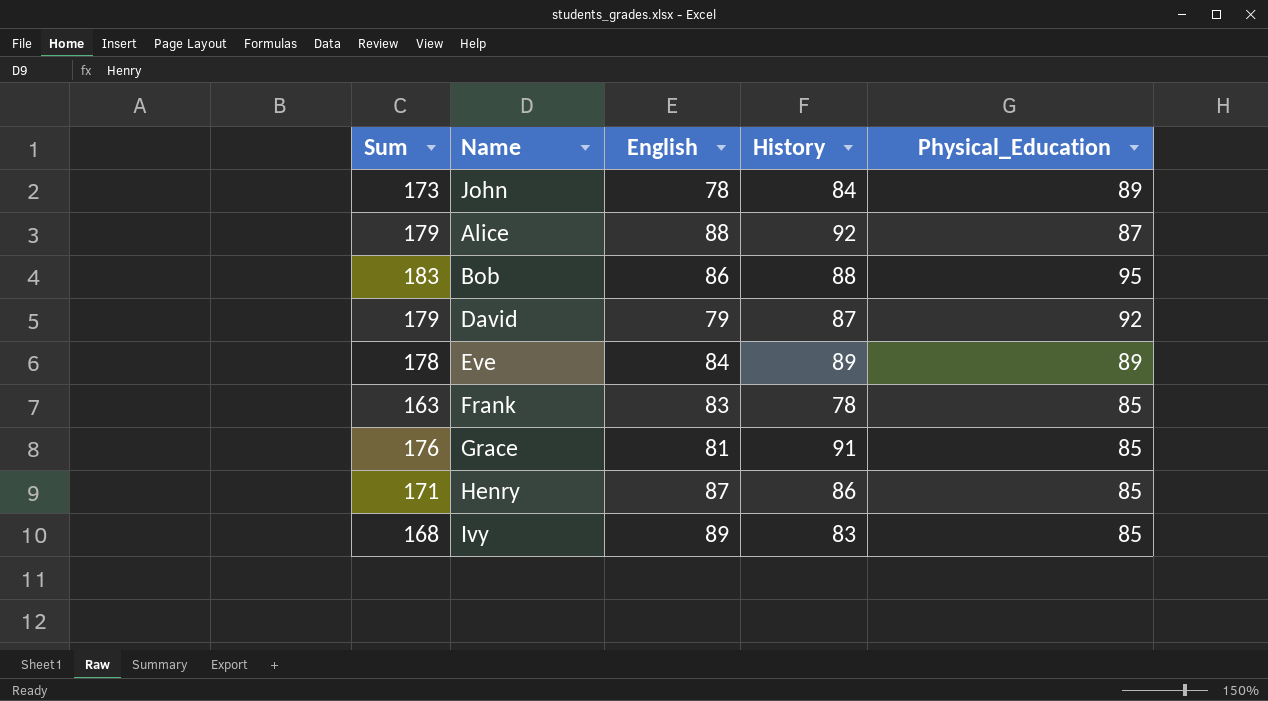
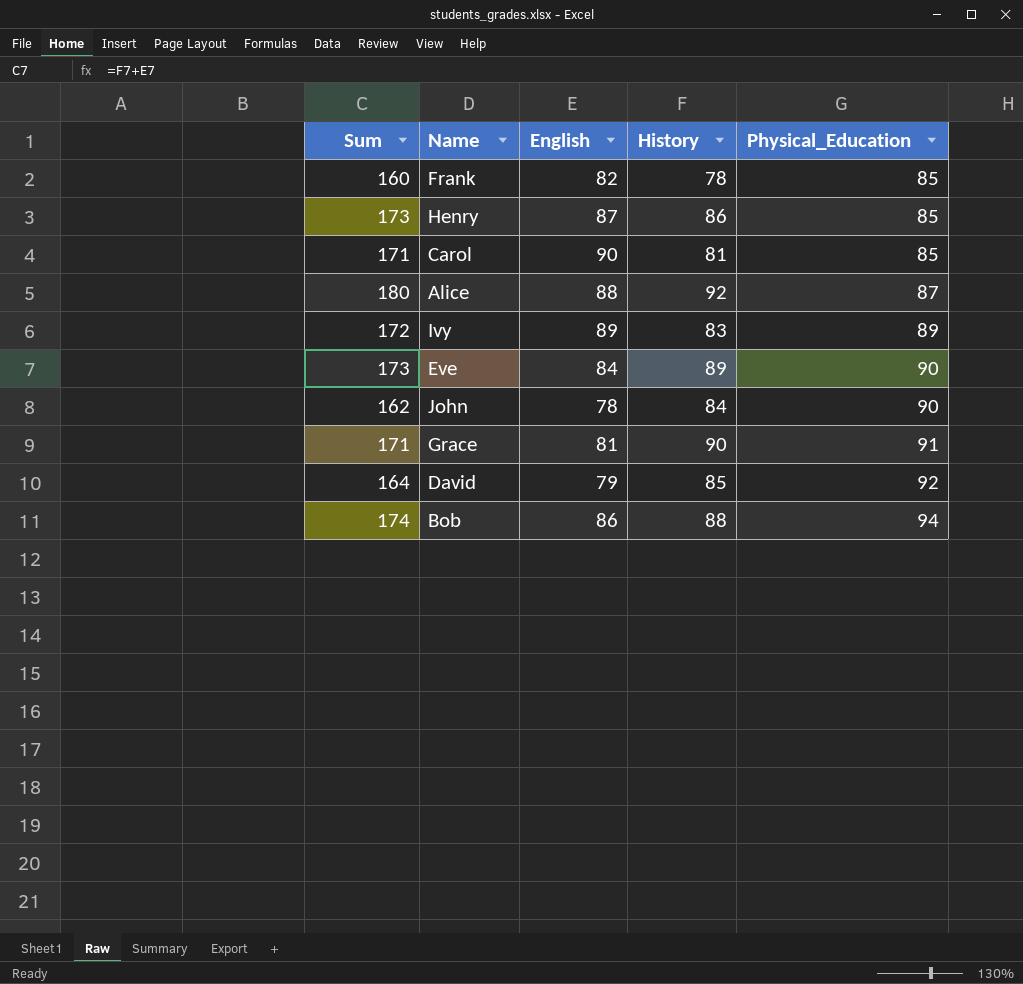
row order: none -> Physical_Education ascending
column Sum | formula: [History] + [Physical_Education] -> [English] + [History]
Frank | English: 83 -> 82
row Carol: none -> 171 | 90 | 81 | 85
Ivy | Physical_Education: 85 -> 89
Eve | Physical_Education: 89 -> 90
John | Physical_Education: 89 -> 90
Grace | History: 91 -> 90
Grace | Physical_Education: 85 -> 91
David | History: 87 -> 85
Bob | Physical_Education: 95 -> 94

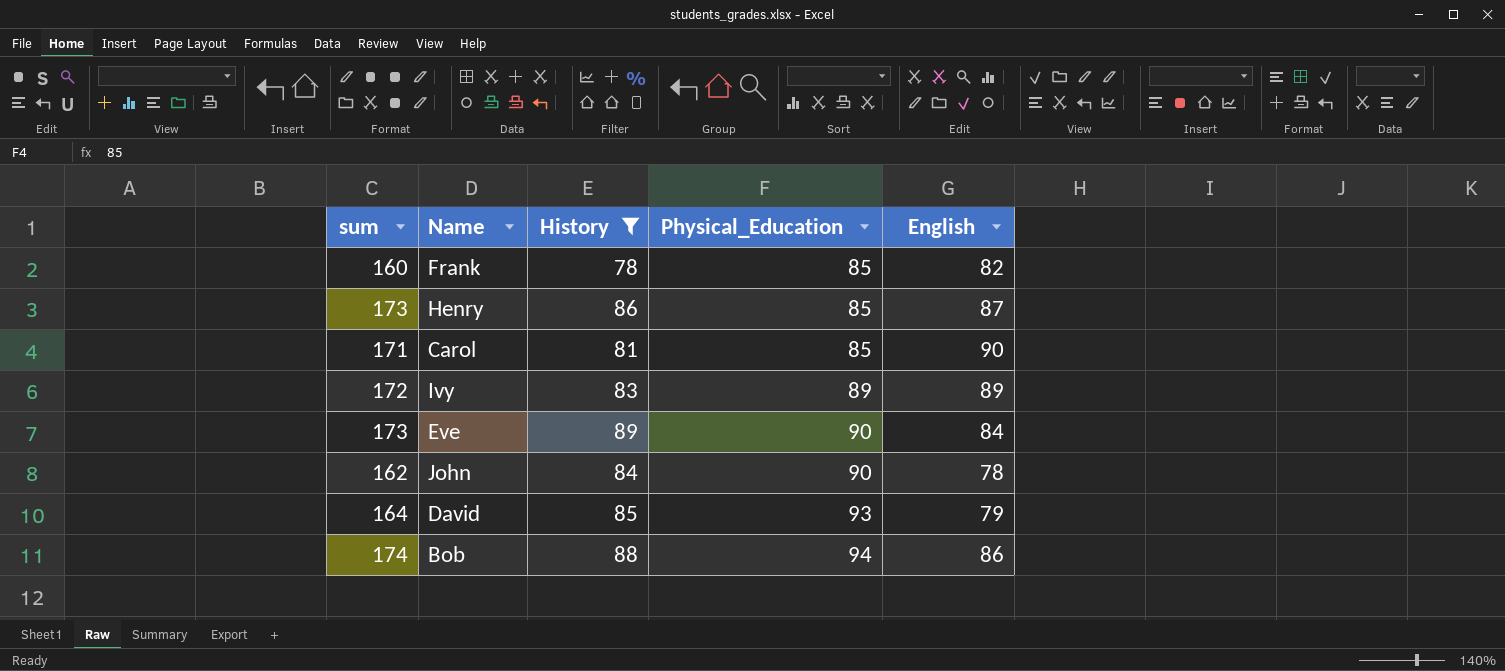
filter: none -> History <= 89
column name: Sum -> sum
column English | position: 3 -> 5
David | Physical_Education: 92 -> 93

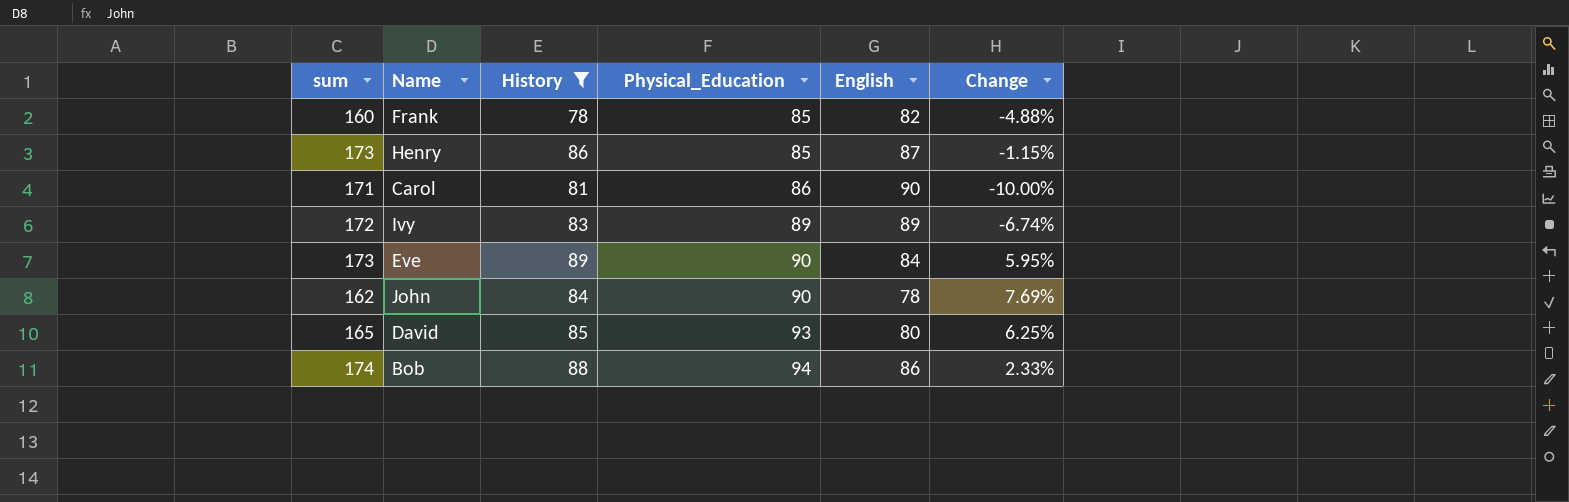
column Change | formula: none -> ([History] - [English]) / [English]
Carol | Physical_Education: 85 -> 86
David | sum: 164 -> 165
David | English: 79 -> 80

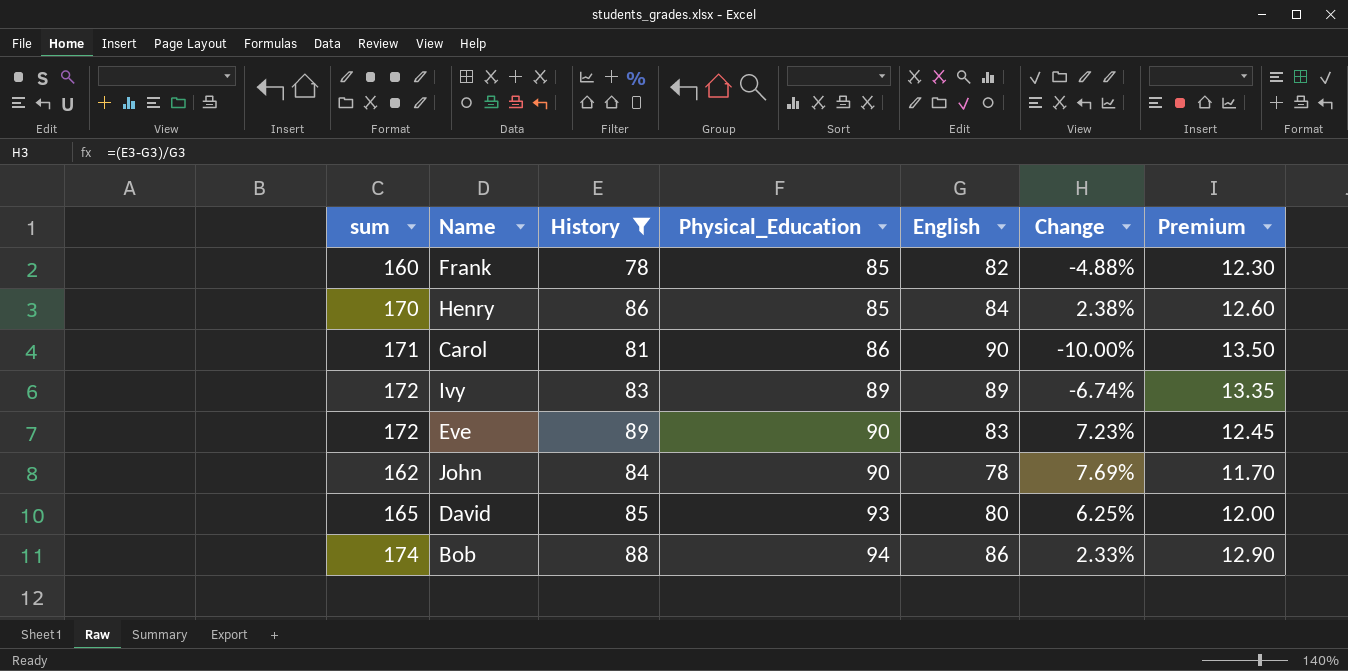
column Premium | formula: none -> [English] * 0.15
Henry | sum: 173 -> 170
Henry | English: 87 -> 84
Henry | Change: -1.15% -> 2.38%
Eve | sum: 173 -> 172
Eve | English: 84 -> 83
Eve | Change: 5.95% -> 7.23%

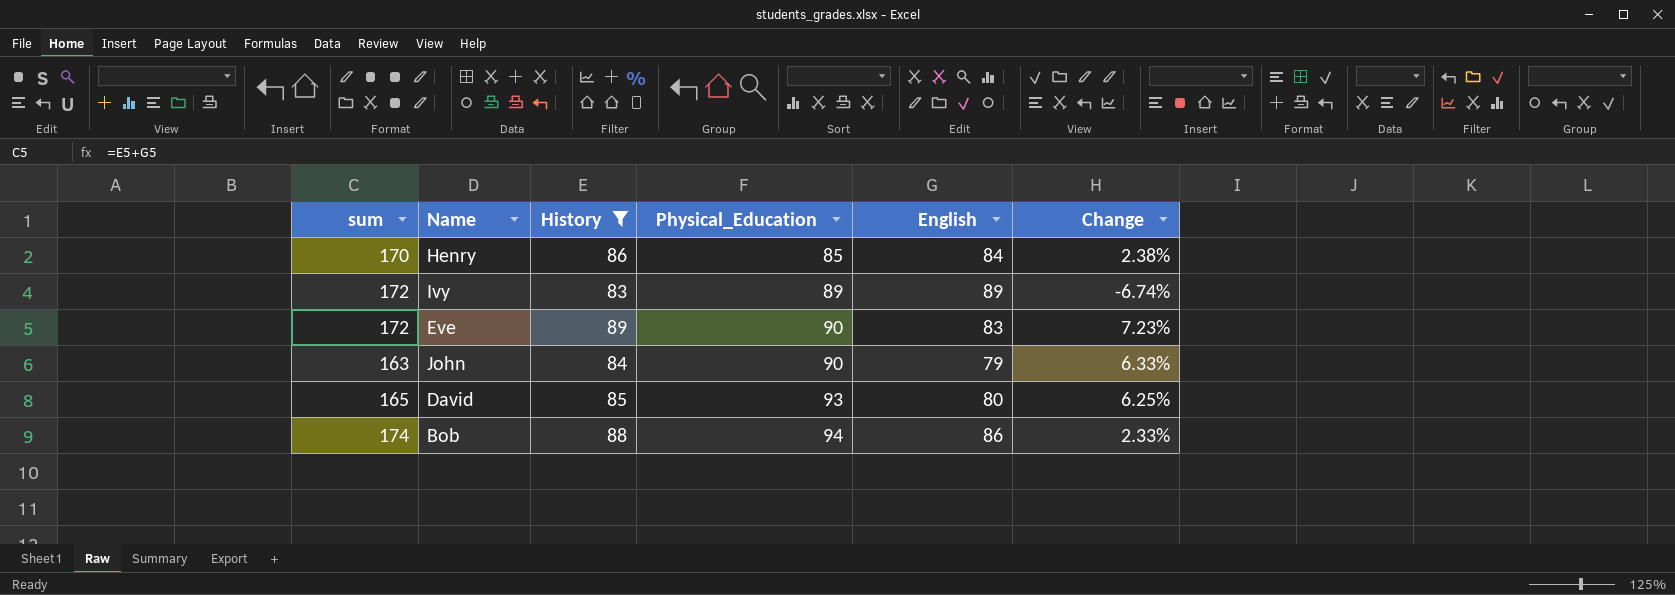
column Premium | formula: [English] * 0.15 -> none
row Frank: 160 | 78 | 85 | 82 | -4.88% | 12.30 -> none
row Carol: 171 | 81 | 86 | 90 | -10.00% | 13.50 -> none
John | sum: 162 -> 163
John | English: 78 -> 79
John | Change: 7.69% -> 6.33%

